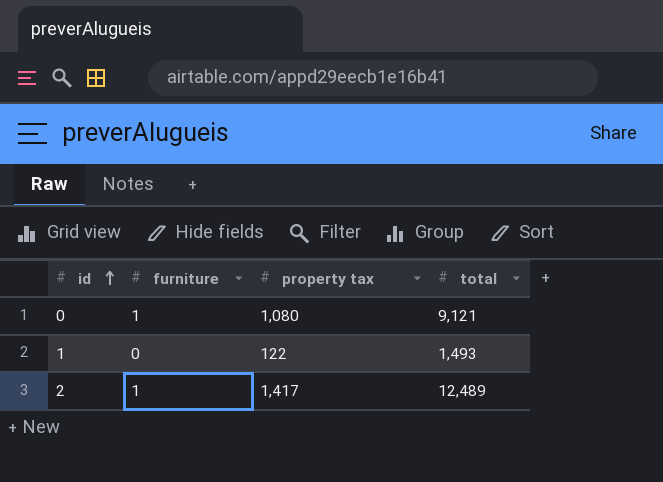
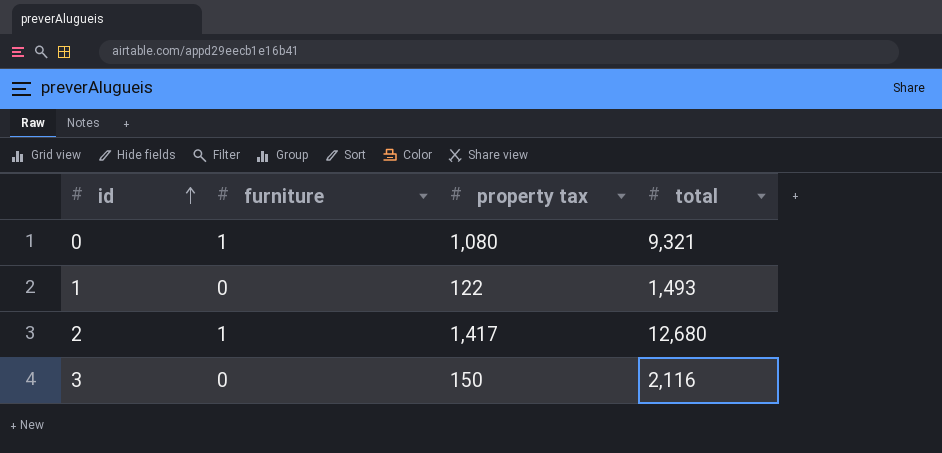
0 | total: 9,121 -> 9,321
2 | total: 12,489 -> 12,680
row 3: none -> 0 | 150 | 2,116

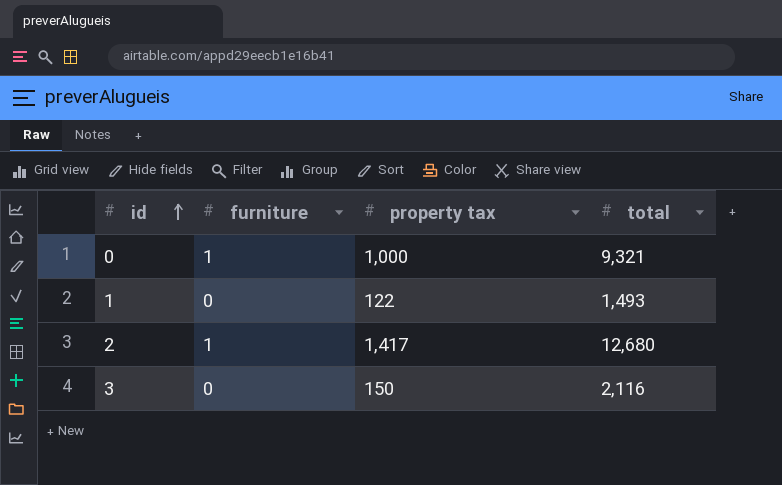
0 | property tax: 1,080 -> 1,000

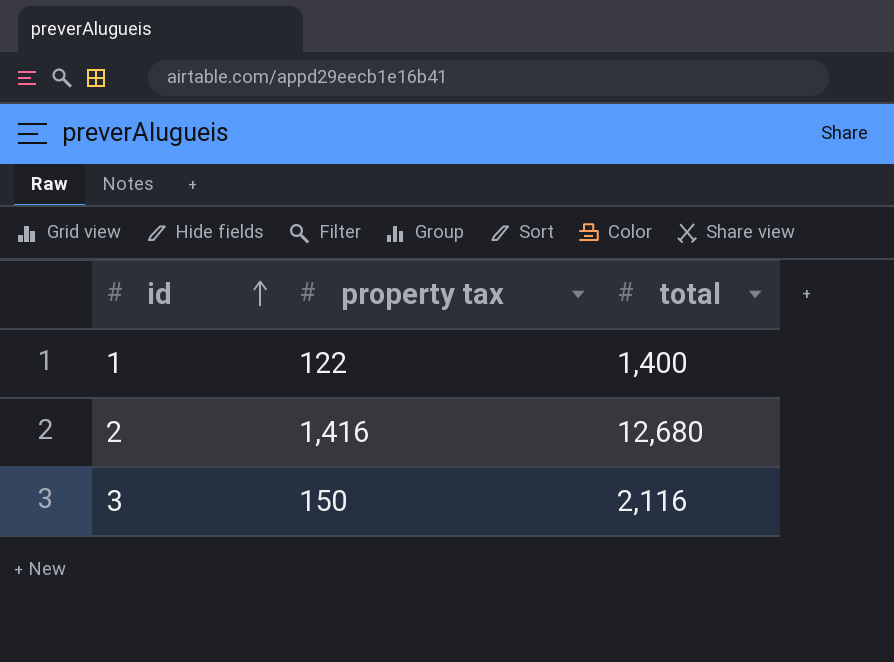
column furniture | position: 2 -> none
row 0: 1 | 1,000 | 9,321 -> none
1 | total: 1,493 -> 1,400
2 | property tax: 1,417 -> 1,416

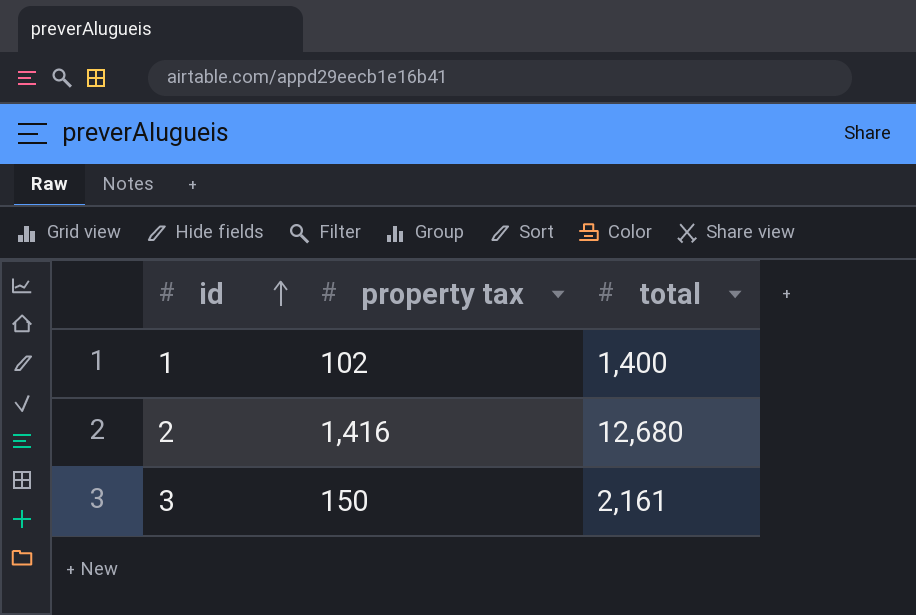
1 | property tax: 122 -> 102
3 | total: 2,116 -> 2,161

